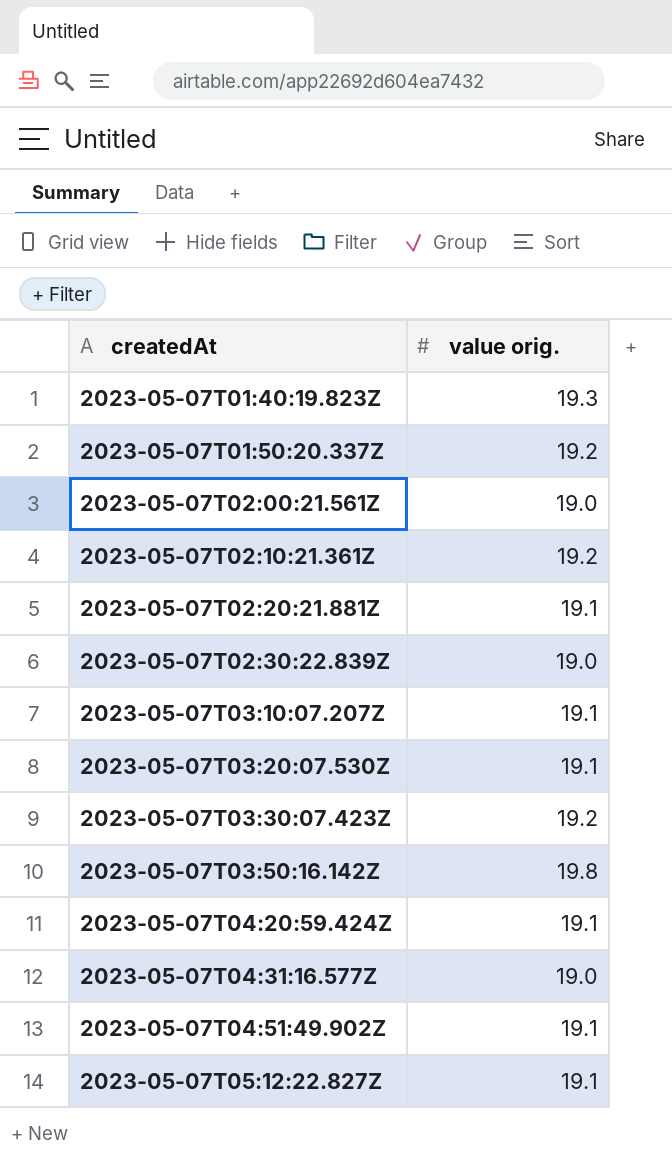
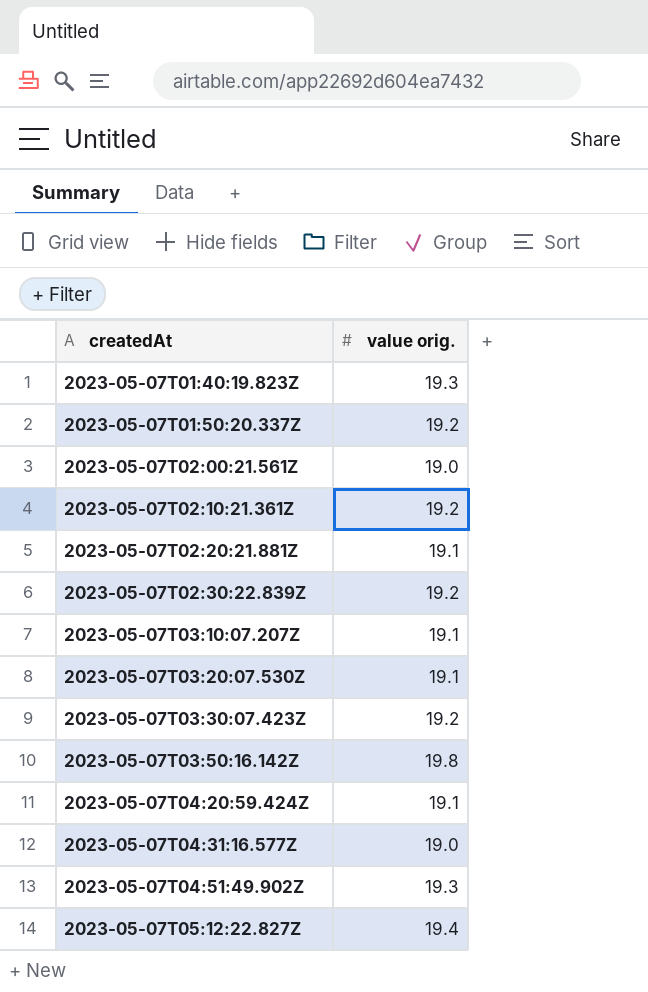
2023-05-07T02:30:22.839Z | value orig.: 19.0 -> 19.2
2023-05-07T04:51:49.902Z | value orig.: 19.1 -> 19.3
2023-05-07T05:12:22.827Z | value orig.: 19.1 -> 19.4

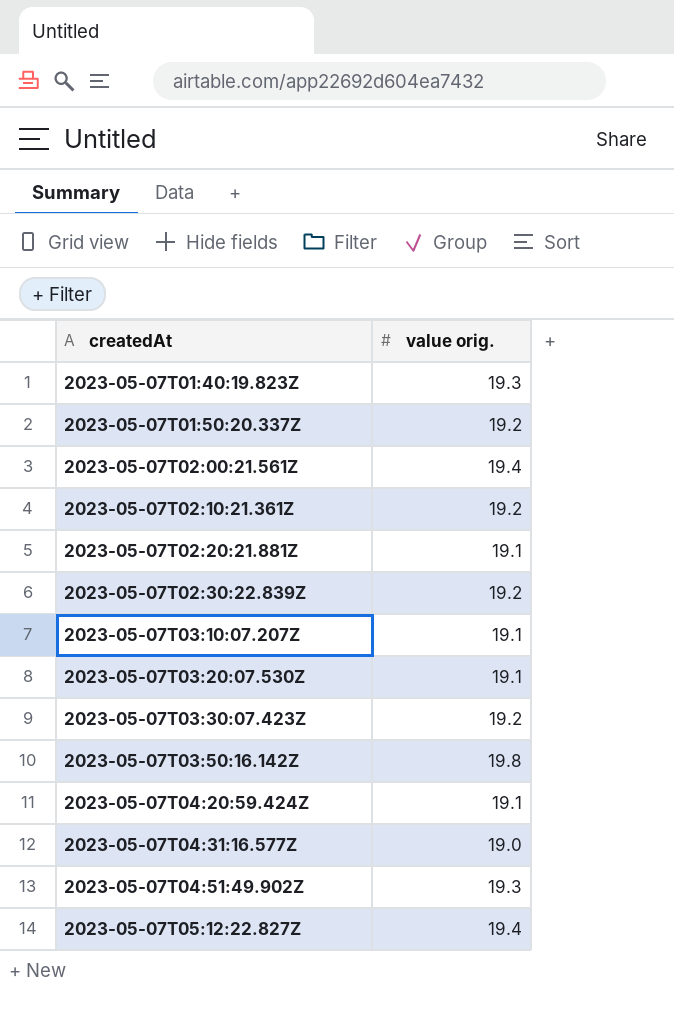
2023-05-07T02:00:21.561Z | value orig.: 19.0 -> 19.4

